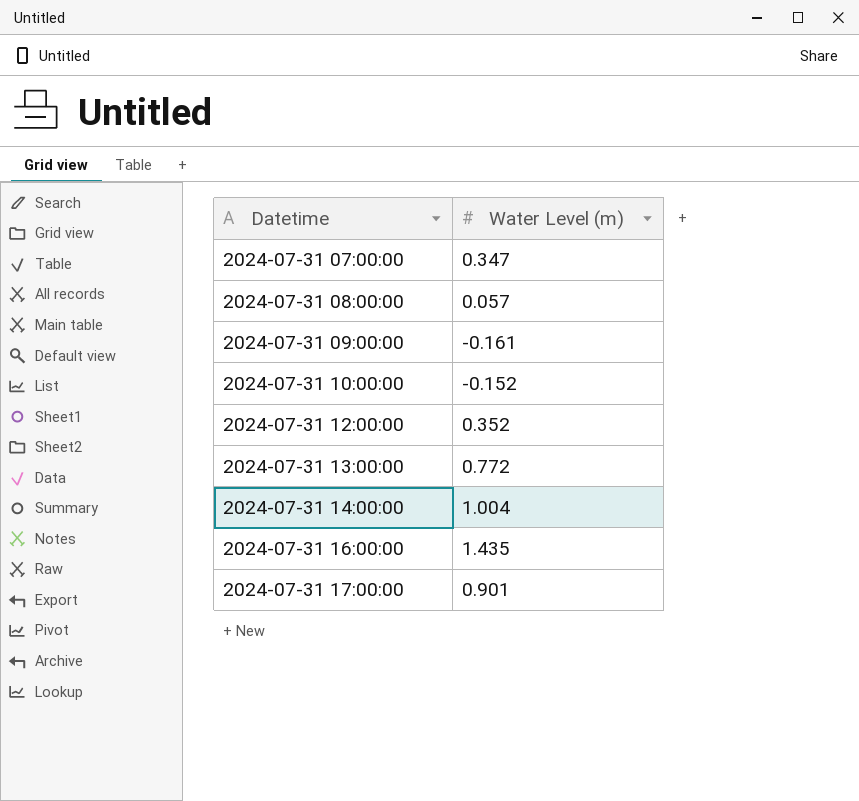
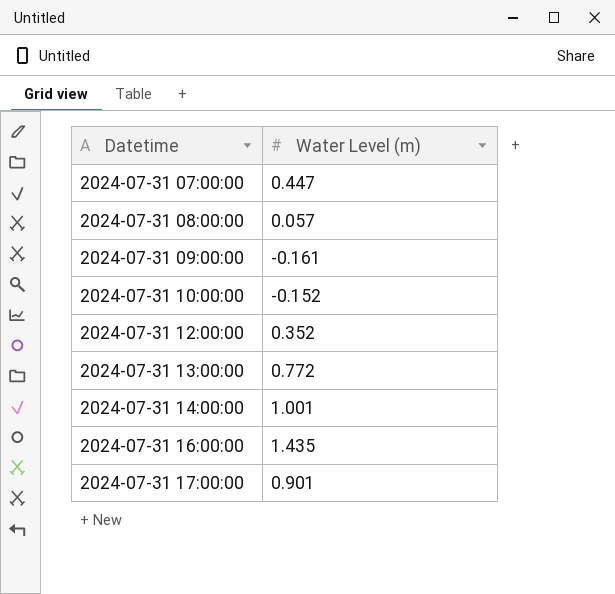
2024-07-31 07:00:00 | Water Level (m): 0.347 -> 0.447
2024-07-31 14:00:00 | Water Level (m): 1.004 -> 1.001

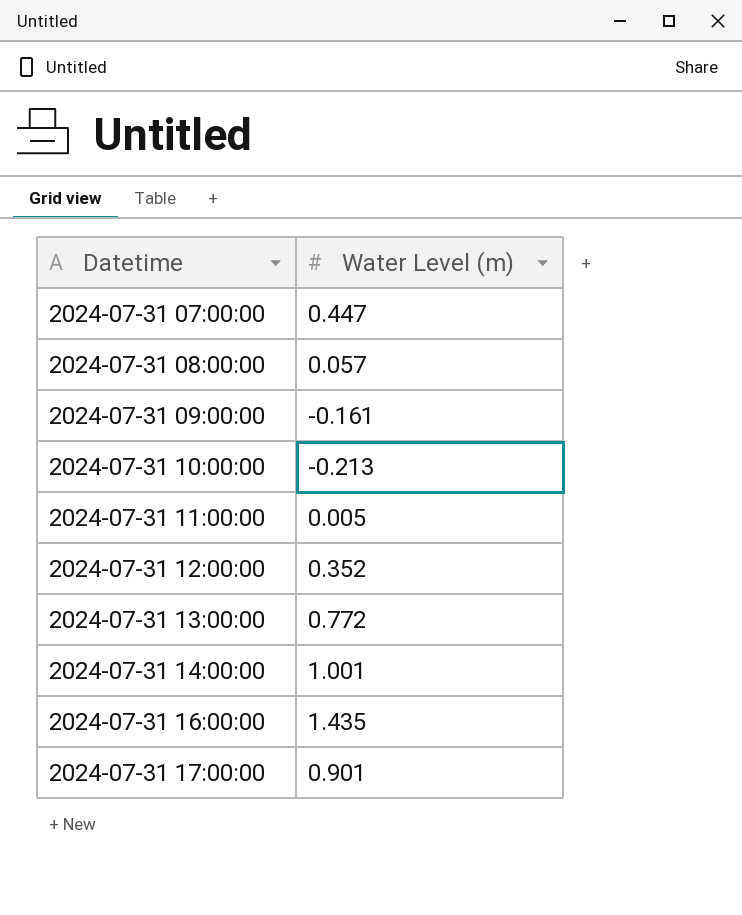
2024-07-31 10:00:00 | Water Level (m): -0.152 -> -0.213
row 2024-07-31 11:00:00: none -> 0.005

